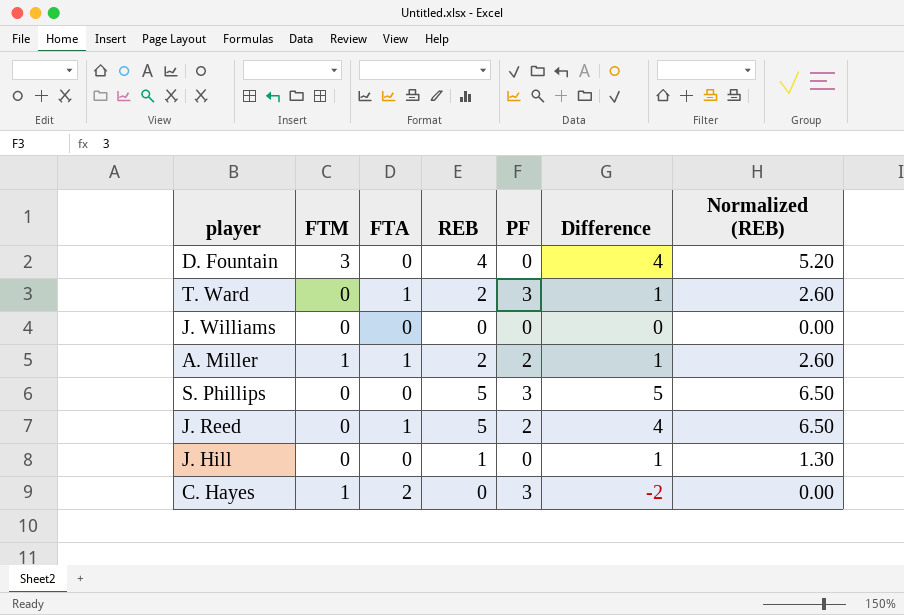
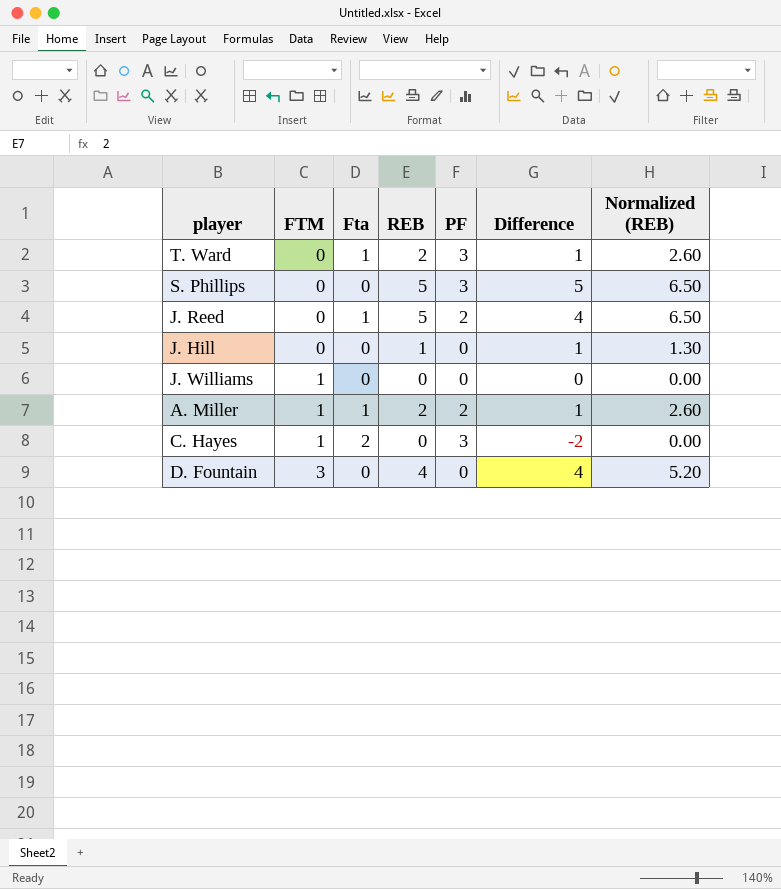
row order: none -> FTM ascending
column name: FTA -> Fta
J. Williams | FTM: 0 -> 1

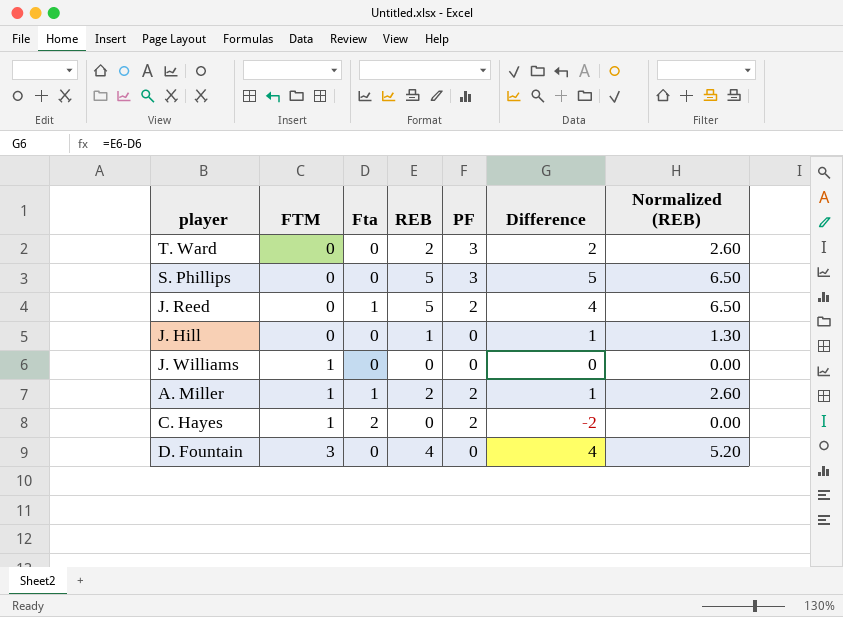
T. Ward | Fta: 1 -> 0
T. Ward | Difference: 1 -> 2
C. Hayes | PF: 3 -> 2

